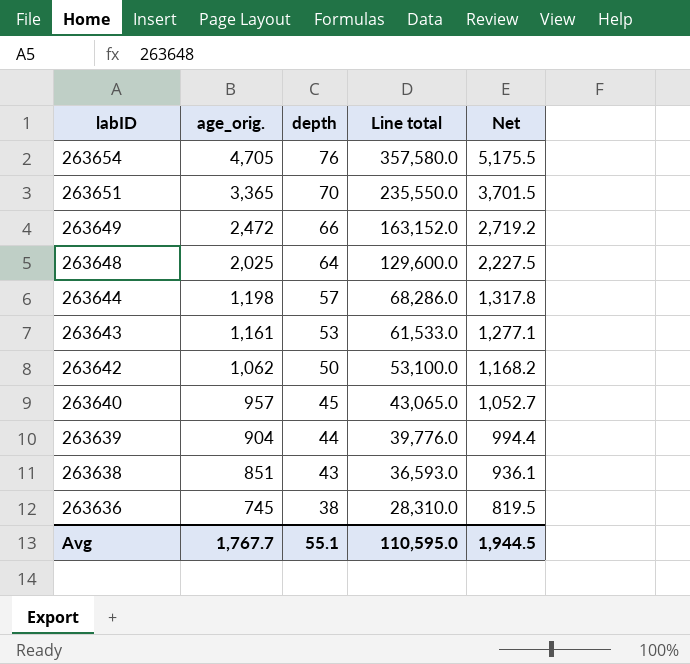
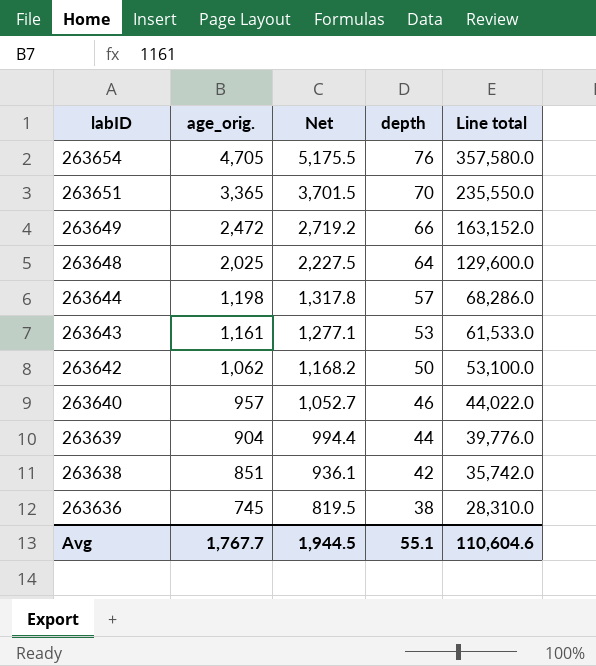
column Net | position: 5 -> 3
263640 | depth: 45 -> 46
263640 | Line total: 43,065.0 -> 44,022.0
263638 | depth: 43 -> 42
263638 | Line total: 36,593.0 -> 35,742.0
Avg | Line total: 110,595.0 -> 110,604.6

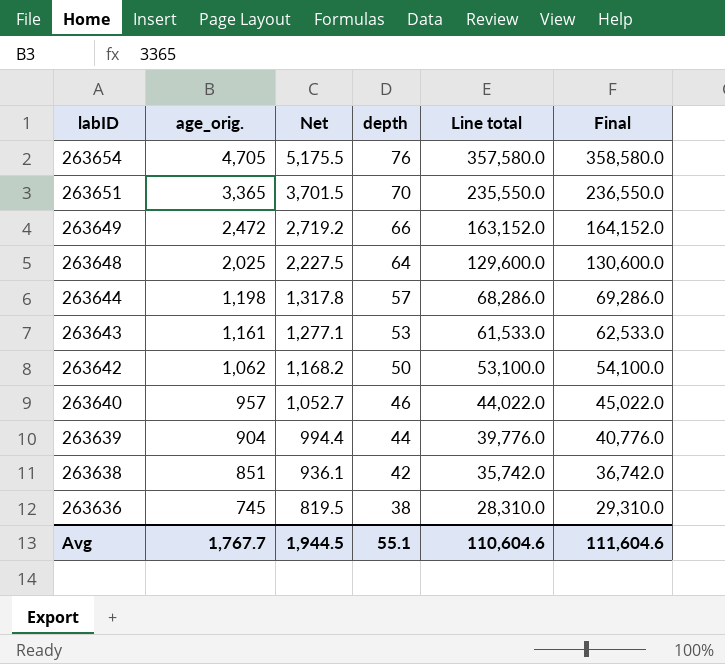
column Final | formula: none -> [Line total] + 1000

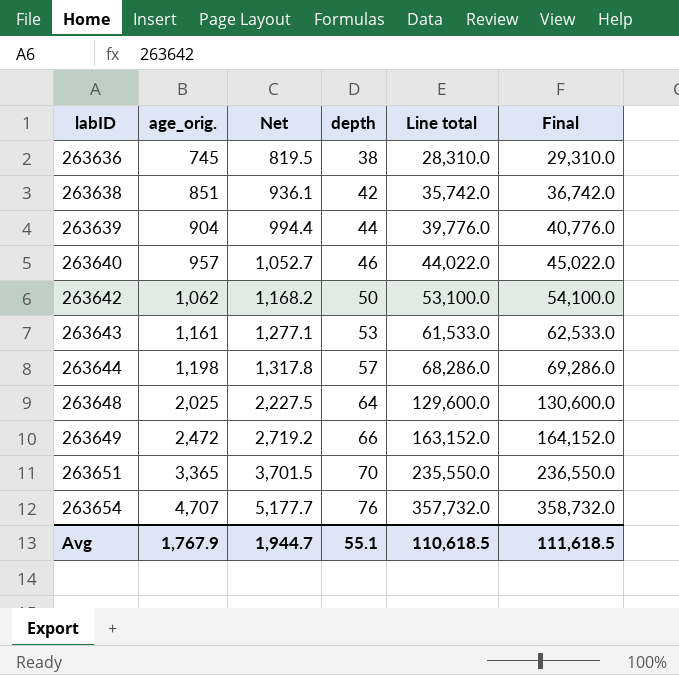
row order: labID descending -> labID ascending
263654 | age_orig.: 4,705 -> 4,707
263654 | Net: 5,175.5 -> 5,177.7
263654 | Line total: 357,580.0 -> 357,732.0
263654 | Final: 358,580.0 -> 358,732.0
Avg | age_orig.: 1,767.7 -> 1,767.9
Avg | Net: 1,944.5 -> 1,944.7
Avg | Line total: 110,604.6 -> 110,618.5
Avg | Final: 111,604.6 -> 111,618.5

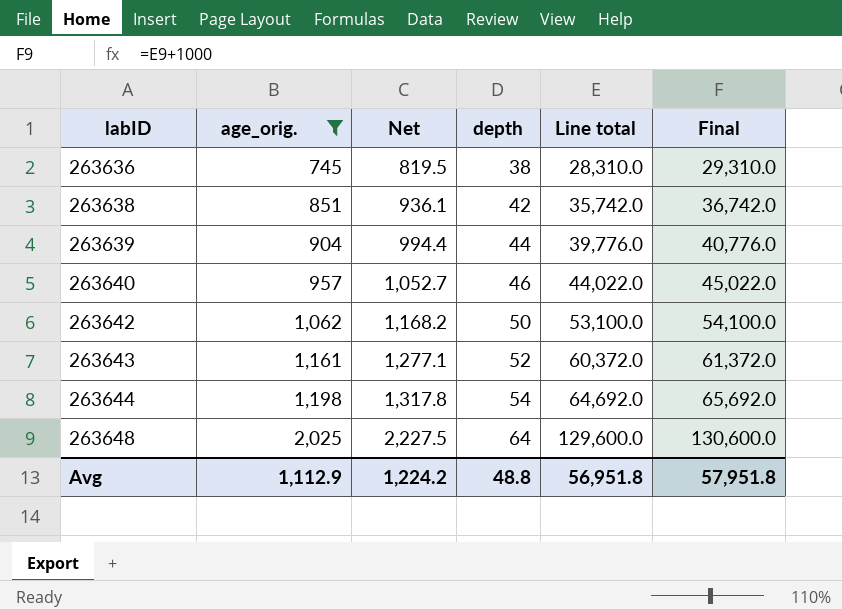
filter: none -> age_orig. <= 2,025
263643 | depth: 53 -> 52
263643 | Line total: 61,533.0 -> 60,372.0
263643 | Final: 62,533.0 -> 61,372.0
263644 | depth: 57 -> 54
263644 | Line total: 68,286.0 -> 64,692.0
263644 | Final: 69,286.0 -> 65,692.0
Avg | age_orig.: 1,767.9 -> 1,112.9
Avg | Net: 1,944.7 -> 1,224.2
Avg | depth: 55.1 -> 48.8
Avg | Line total: 110,618.5 -> 56,951.8
Avg | Final: 111,618.5 -> 57,951.8

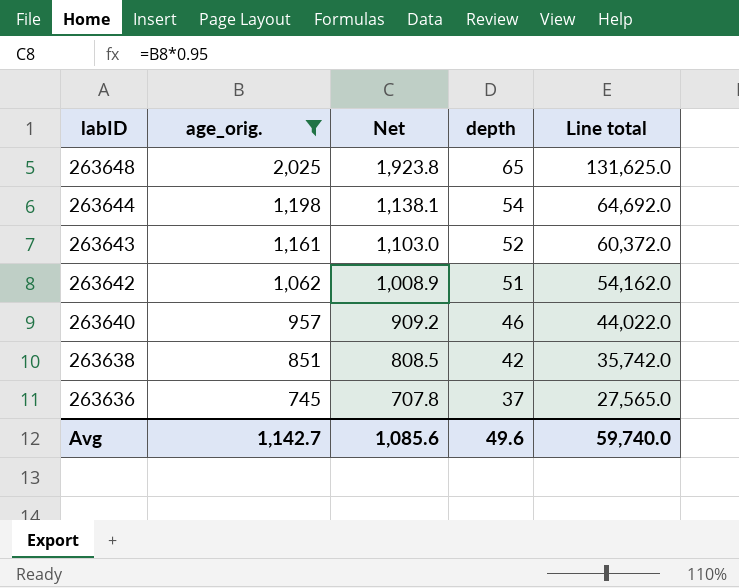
row order: labID ascending -> labID descending
column Final | formula: [Line total] + 1000 -> none
column Net | formula: [age_orig.] * 1.1 -> [age_orig.] * 0.95
row 263639: 904 | 994.4 | 44 | 39,776.0 | 40,776.0 -> none
263648 | depth: 64 -> 65
263648 | Line total: 129,600.0 -> 131,625.0
263642 | depth: 50 -> 51
263642 | Line total: 53,100.0 -> 54,162.0
263636 | depth: 38 -> 37
263636 | Line total: 28,310.0 -> 27,565.0
Avg | age_orig.: 1,112.9 -> 1,142.7
Avg | Net: 1,224.2 -> 1,085.6
Avg | depth: 48.8 -> 49.6
Avg | Line total: 56,951.8 -> 59,740.0

